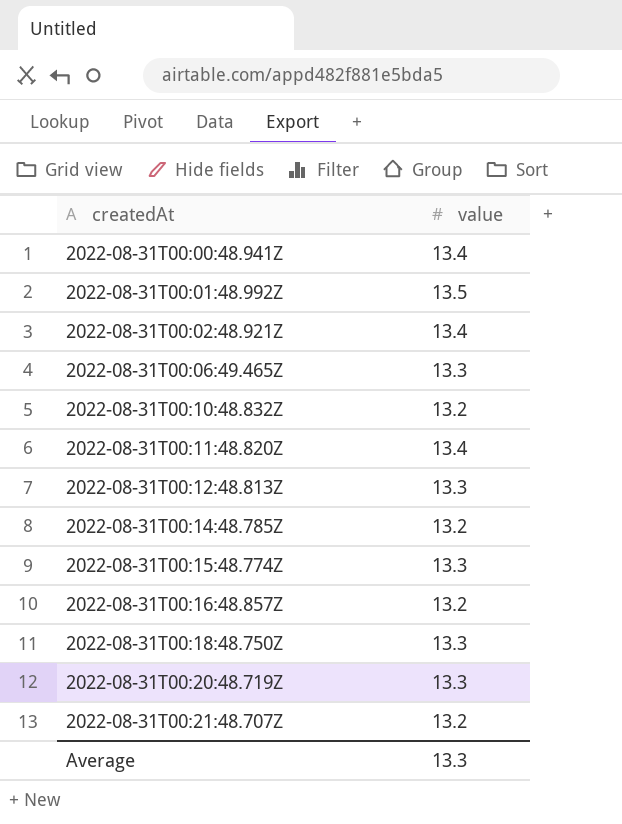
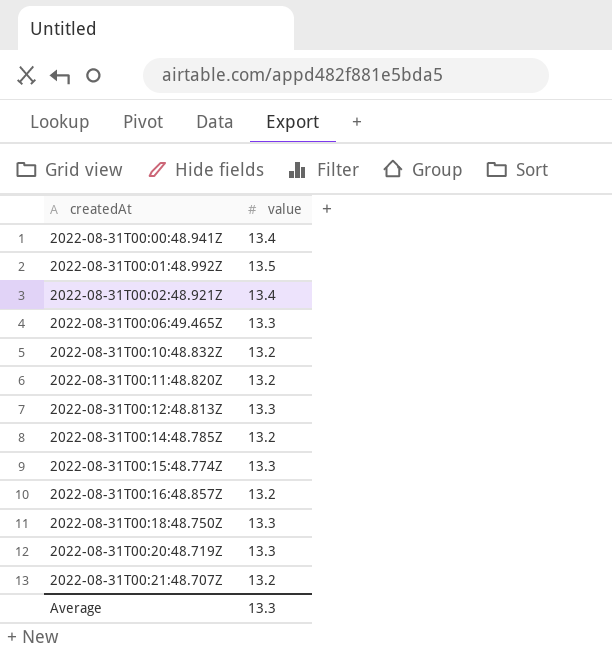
2022-08-31T00:11:48.820Z | value: 13.4 -> 13.2

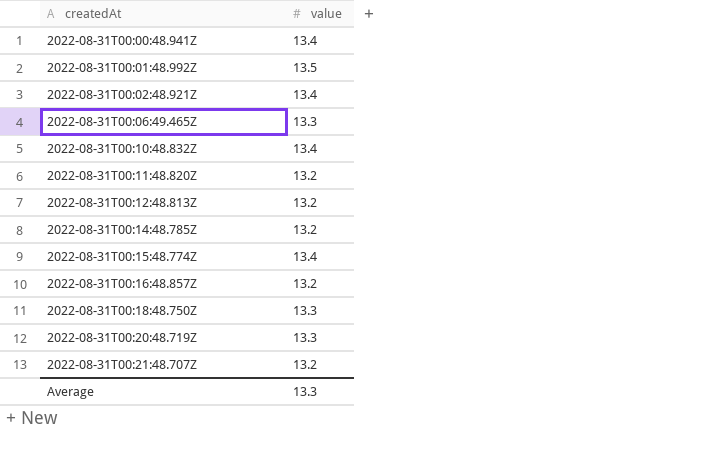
2022-08-31T00:10:48.832Z | value: 13.2 -> 13.4
2022-08-31T00:12:48.813Z | value: 13.3 -> 13.2
2022-08-31T00:15:48.774Z | value: 13.3 -> 13.4

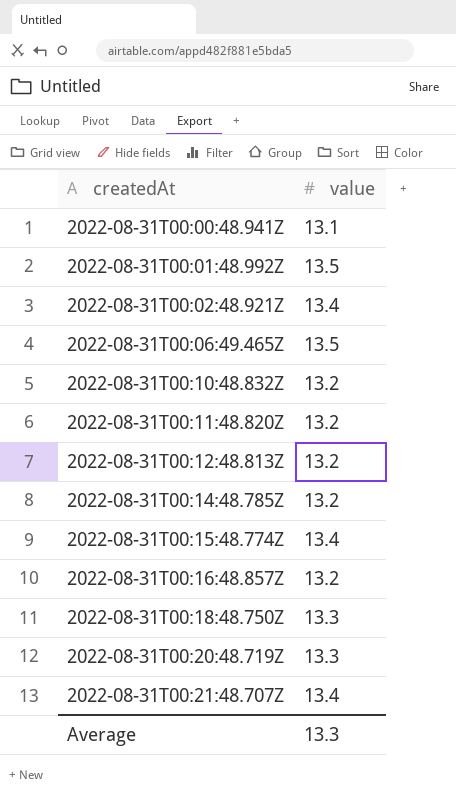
2022-08-31T00:00:48.941Z | value: 13.4 -> 13.1
2022-08-31T00:06:49.465Z | value: 13.3 -> 13.5
2022-08-31T00:10:48.832Z | value: 13.4 -> 13.2
2022-08-31T00:21:48.707Z | value: 13.2 -> 13.4

